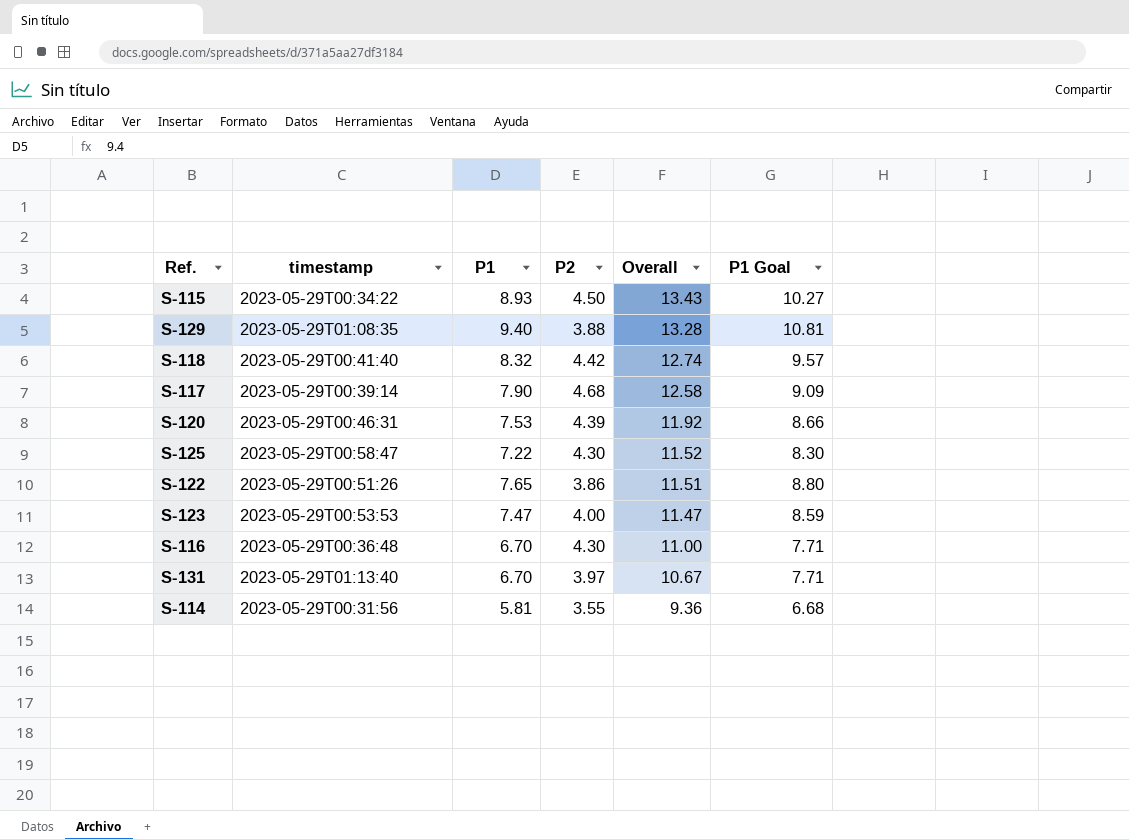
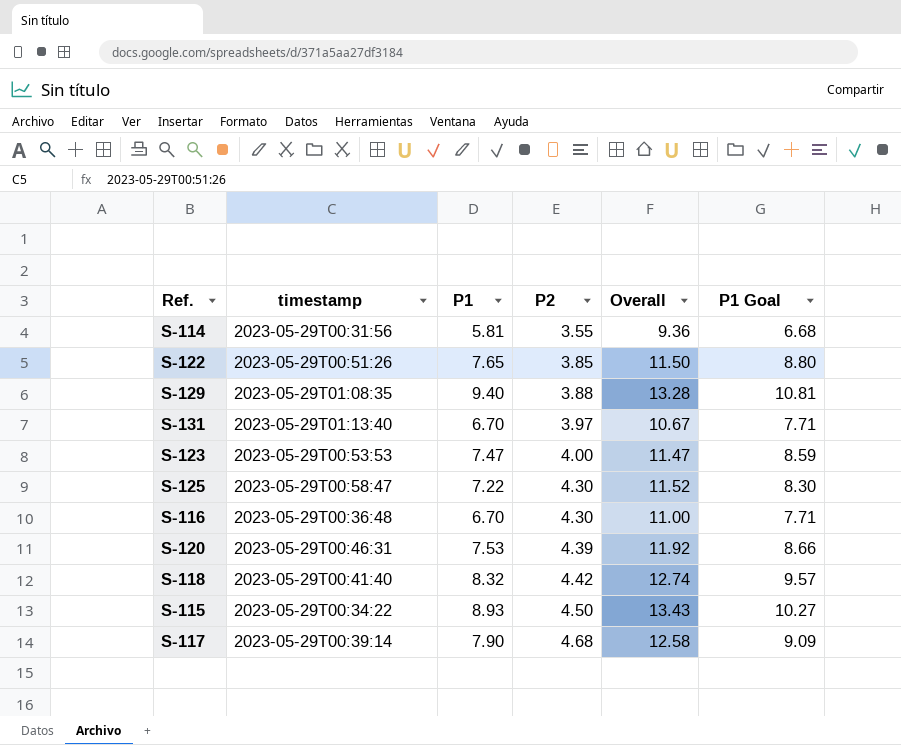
row order: Overall descending -> P2 ascending
S-122 | P2: 3.86 -> 3.85
S-122 | Overall: 11.51 -> 11.50

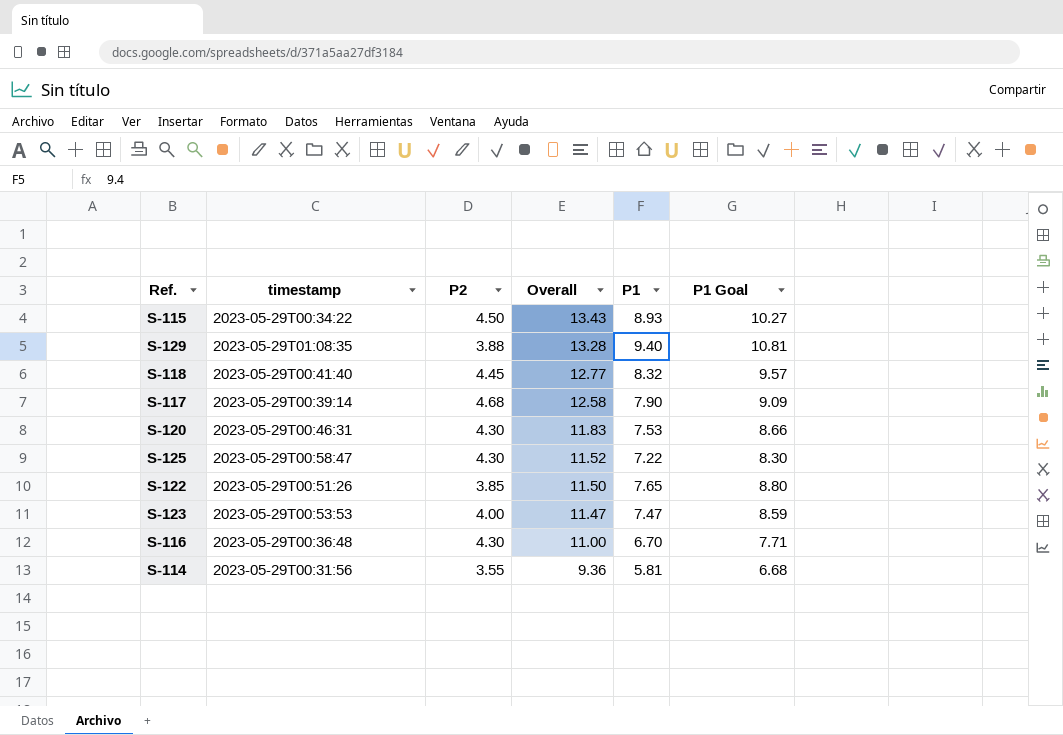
row order: P2 ascending -> Overall descending
column P1 | position: 3 -> 5
row S-131: 2023-05-29T01:13:40 | 6.70 | 3.97 | 10.67 | 7.71 -> none
S-118 | P2: 4.42 -> 4.45
S-118 | Overall: 12.74 -> 12.77
S-120 | P2: 4.39 -> 4.30
S-120 | Overall: 11.92 -> 11.83

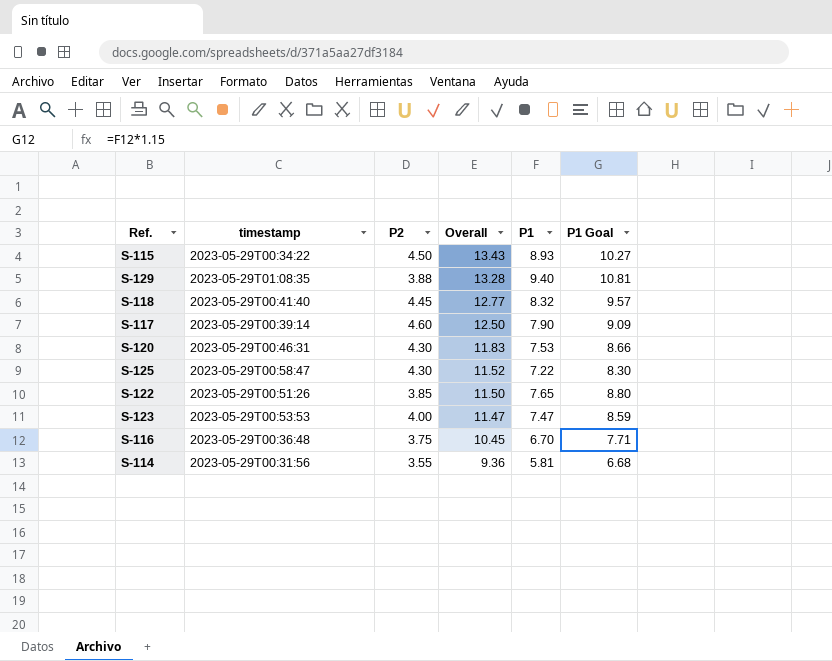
S-117 | P2: 4.68 -> 4.60
S-117 | Overall: 12.58 -> 12.50
S-116 | P2: 4.30 -> 3.75
S-116 | Overall: 11.00 -> 10.45

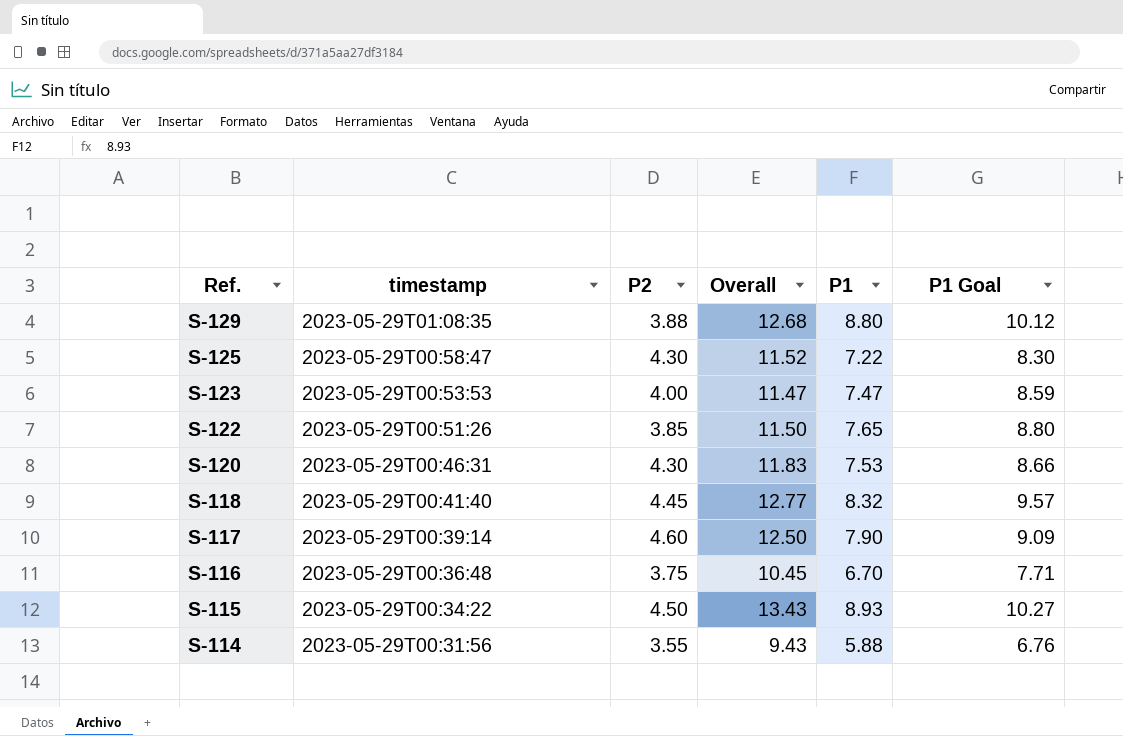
row order: Overall descending -> Ref. descending
S-129 | Overall: 13.28 -> 12.68
S-129 | P1: 9.40 -> 8.80
S-129 | P1 Goal: 10.81 -> 10.12
S-114 | Overall: 9.36 -> 9.43
S-114 | P1: 5.81 -> 5.88
S-114 | P1 Goal: 6.68 -> 6.76

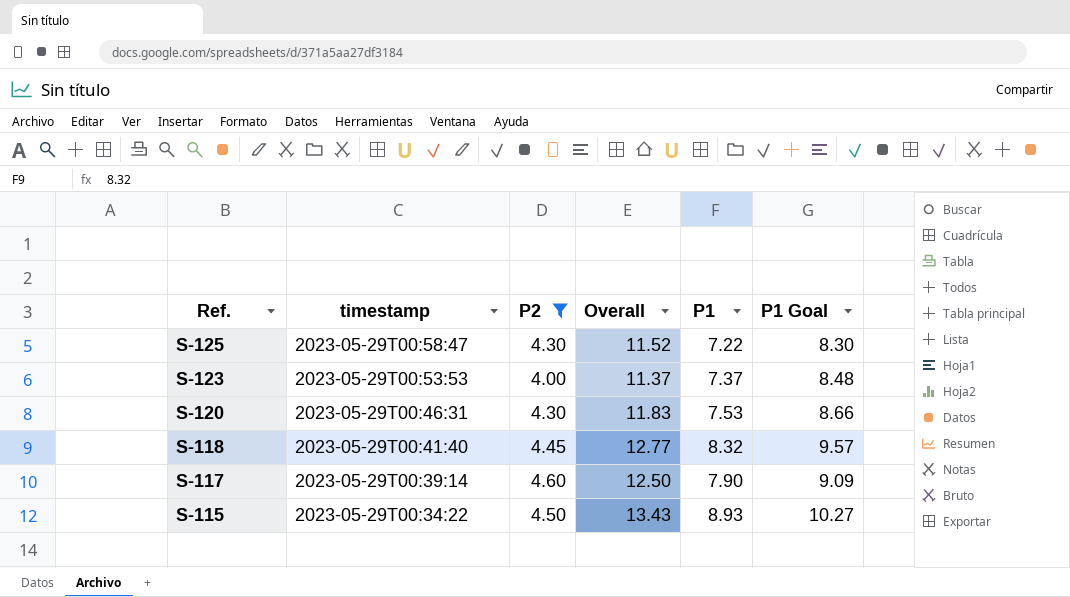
filter: none -> P2 >= 4.00
S-123 | Overall: 11.47 -> 11.37
S-123 | P1: 7.47 -> 7.37
S-123 | P1 Goal: 8.59 -> 8.48

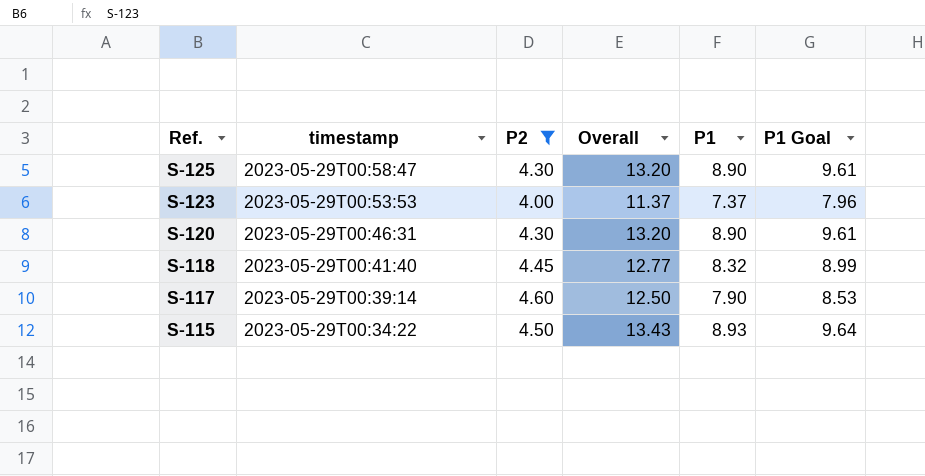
column P1 Goal | formula: [P1] * 1.15 -> [P1] * 1.08
S-125 | Overall: 11.52 -> 13.20
S-125 | P1: 7.22 -> 8.90
S-120 | Overall: 11.83 -> 13.20
S-120 | P1: 7.53 -> 8.90

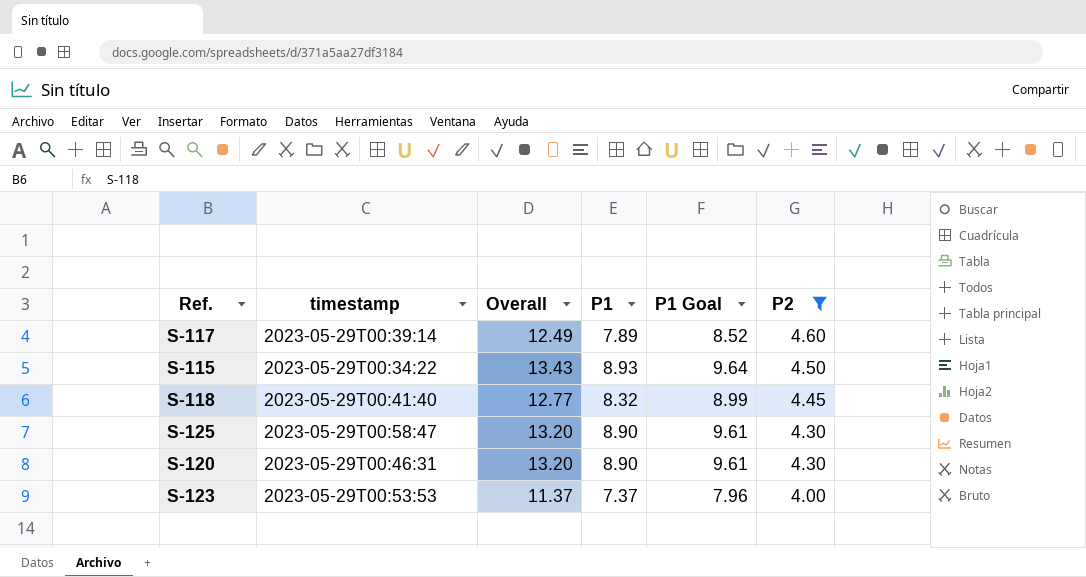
row order: Ref. descending -> P2 descending
column P2 | position: 3 -> 6
S-117 | Overall: 12.50 -> 12.49
S-117 | P1: 7.90 -> 7.89
S-117 | P1 Goal: 8.53 -> 8.52

